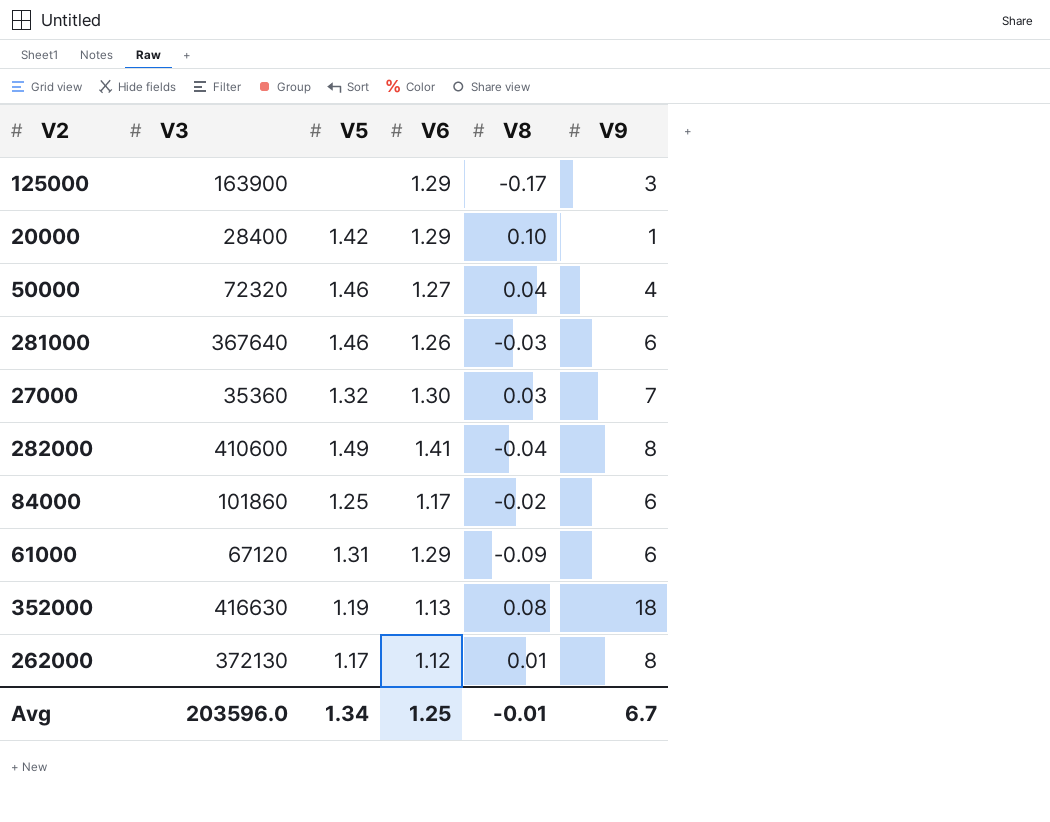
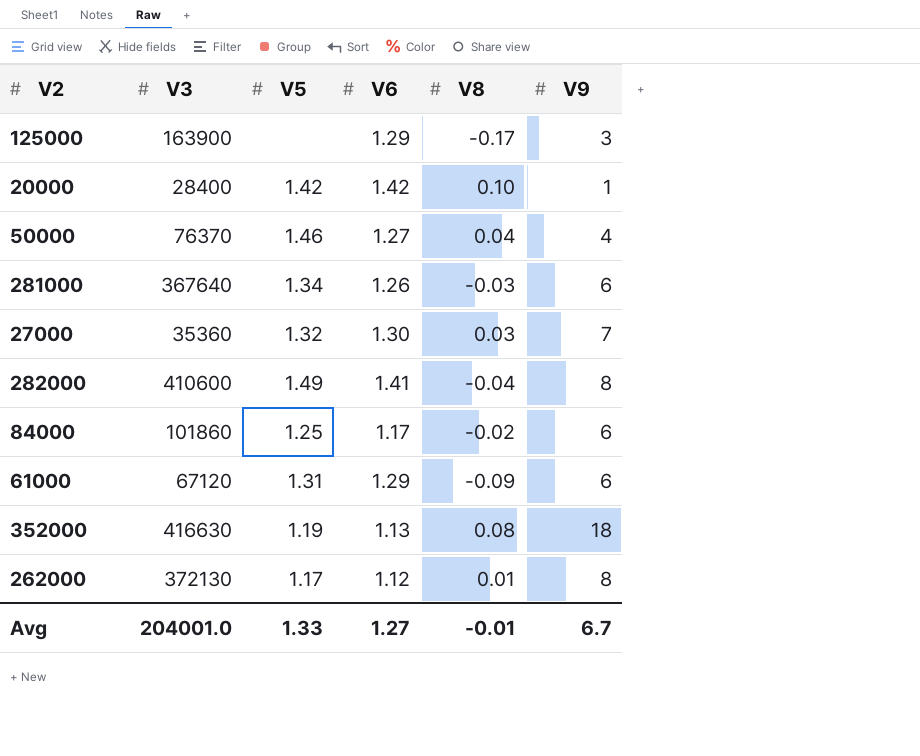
20000 | V6: 1.29 -> 1.42
50000 | V3: 72320 -> 76370
281000 | V5: 1.46 -> 1.34
Avg | V3: 203596.0 -> 204001.0
Avg | V5: 1.34 -> 1.33
Avg | V6: 1.25 -> 1.27

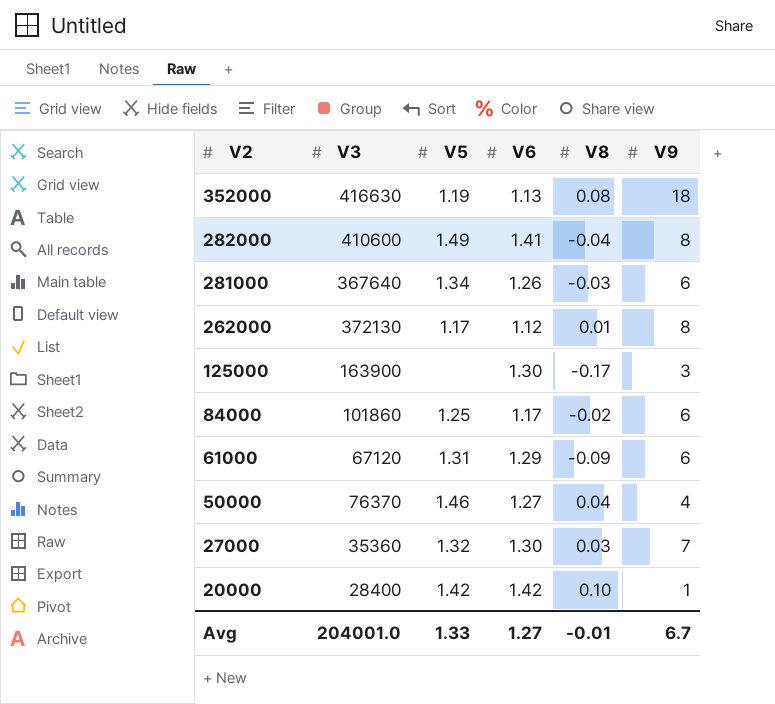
row order: none -> V2 descending
125000 | V6: 1.29 -> 1.30

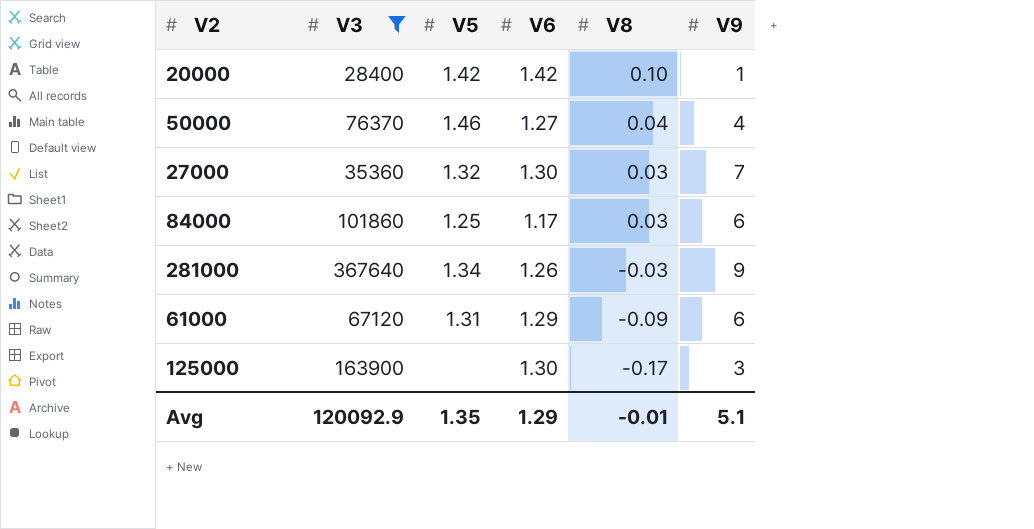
filter: none -> V3 <= 367640
row order: V2 descending -> V8 descending
84000 | V8: -0.02 -> 0.03
281000 | V9: 6 -> 9
Avg | V3: 204001.0 -> 120092.9
Avg | V5: 1.33 -> 1.35
Avg | V6: 1.27 -> 1.29
Avg | V9: 6.7 -> 5.1

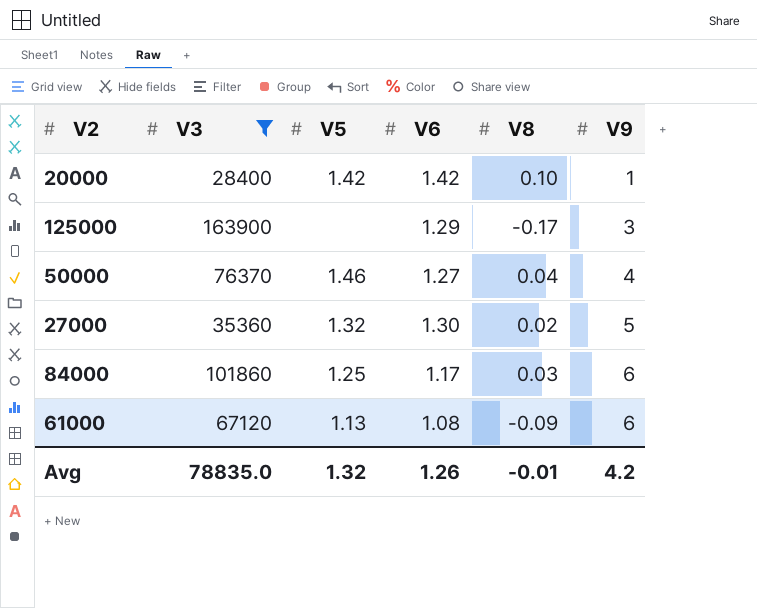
row order: V8 descending -> V9 ascending
row 281000: 367640 | 1.34 | 1.26 | -0.03 | 9 -> none
125000 | V6: 1.30 -> 1.29
27000 | V8: 0.03 -> 0.02
27000 | V9: 7 -> 5
61000 | V5: 1.31 -> 1.13
61000 | V6: 1.29 -> 1.08
Avg | V3: 120092.9 -> 78835.0
Avg | V5: 1.35 -> 1.32
Avg | V6: 1.29 -> 1.26
Avg | V9: 5.1 -> 4.2

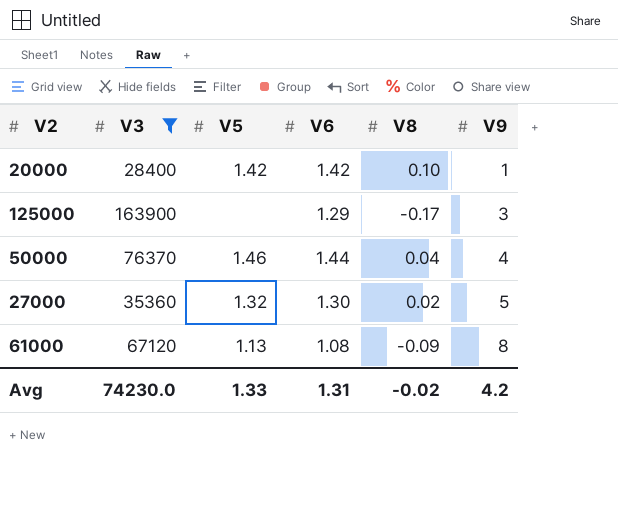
row 84000: 101860 | 1.25 | 1.17 | 0.03 | 6 -> none
50000 | V6: 1.27 -> 1.44
61000 | V9: 6 -> 8
Avg | V3: 78835.0 -> 74230.0
Avg | V5: 1.32 -> 1.33
Avg | V6: 1.26 -> 1.31
Avg | V8: -0.01 -> -0.02

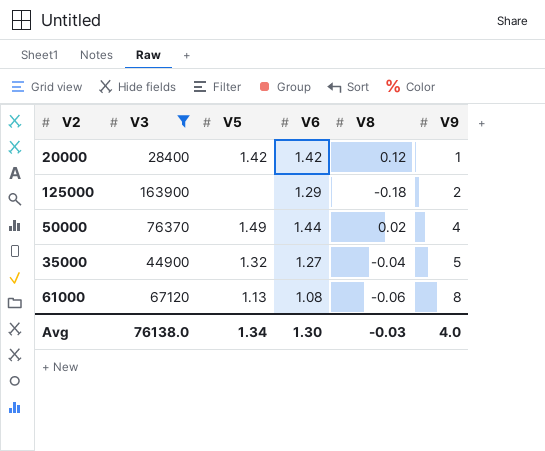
row 27000: 35360 | 1.32 | 1.30 | 0.02 | 5 -> none
20000 | V8: 0.10 -> 0.12
125000 | V8: -0.17 -> -0.18
125000 | V9: 3 -> 2
50000 | V5: 1.46 -> 1.49
50000 | V8: 0.04 -> 0.02
row 35000: none -> 44900 | 1.32 | 1.27 | -0.04 | 5
61000 | V8: -0.09 -> -0.06
Avg | V3: 74230.0 -> 76138.0
Avg | V5: 1.33 -> 1.34
Avg | V6: 1.31 -> 1.30
Avg | V8: -0.02 -> -0.03
Avg | V9: 4.2 -> 4.0

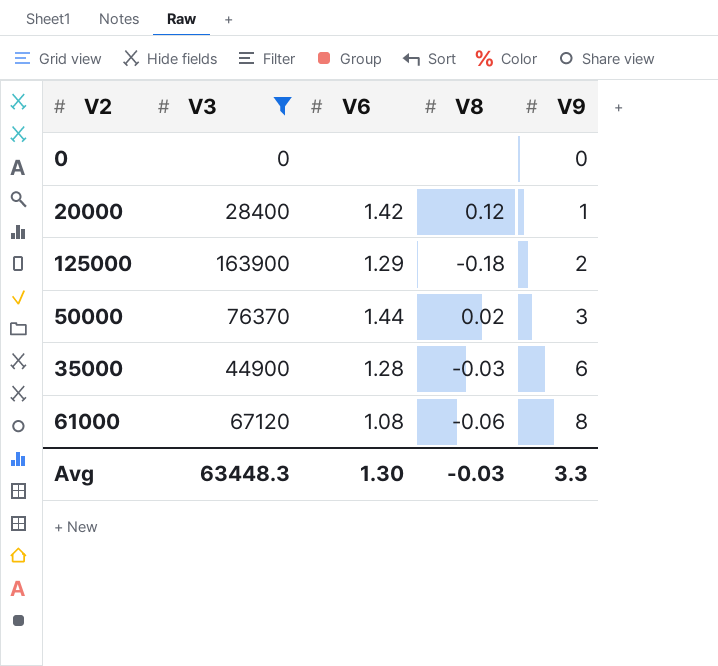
column V5 | position: 3 -> none
row 0: none -> 0 | none | none | 0
50000 | V9: 4 -> 3
35000 | V6: 1.27 -> 1.28
35000 | V8: -0.04 -> -0.03
35000 | V9: 5 -> 6
Avg | V3: 76138.0 -> 63448.3
Avg | V9: 4.0 -> 3.3

